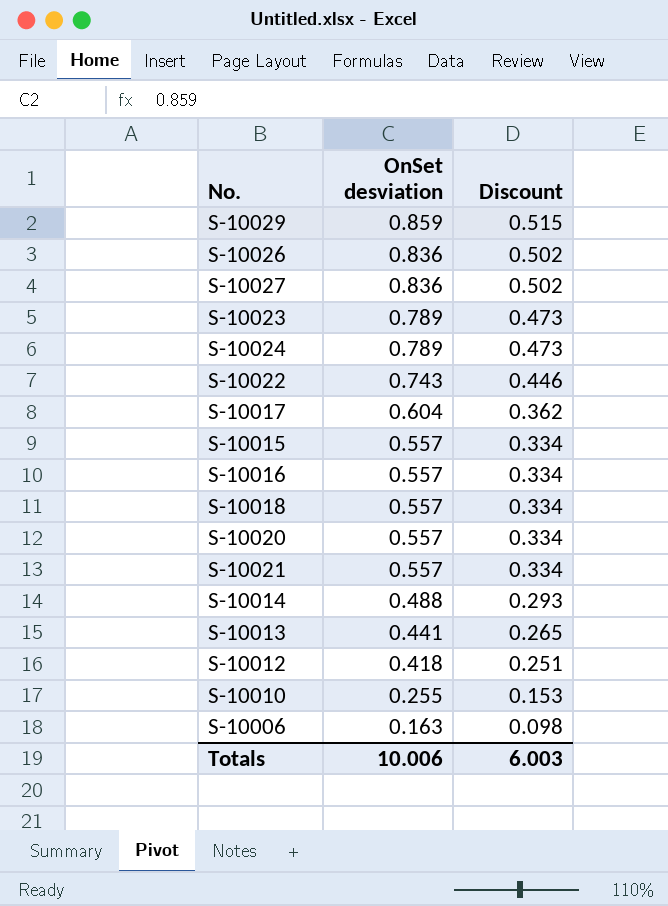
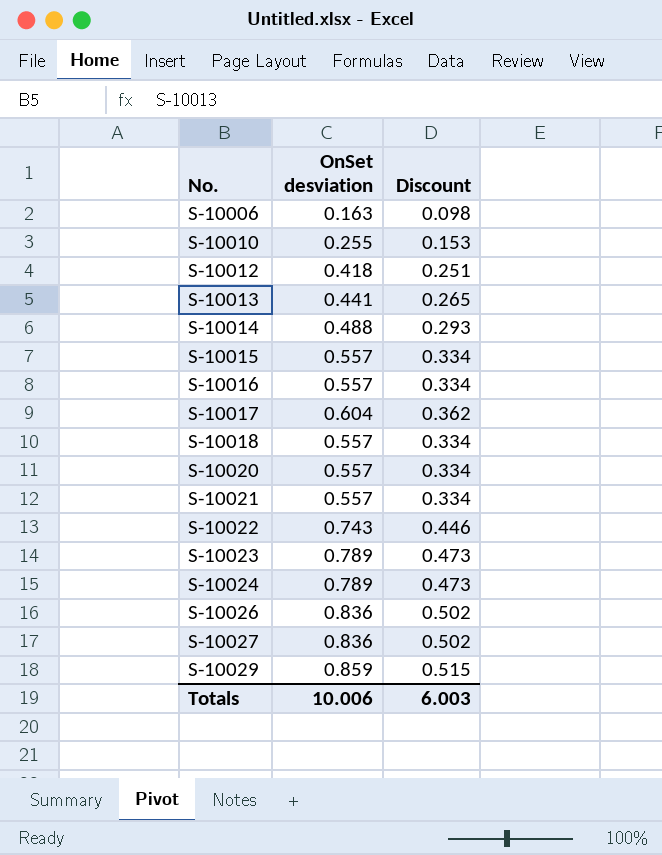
row order: OnSet desviation descending -> No. ascending

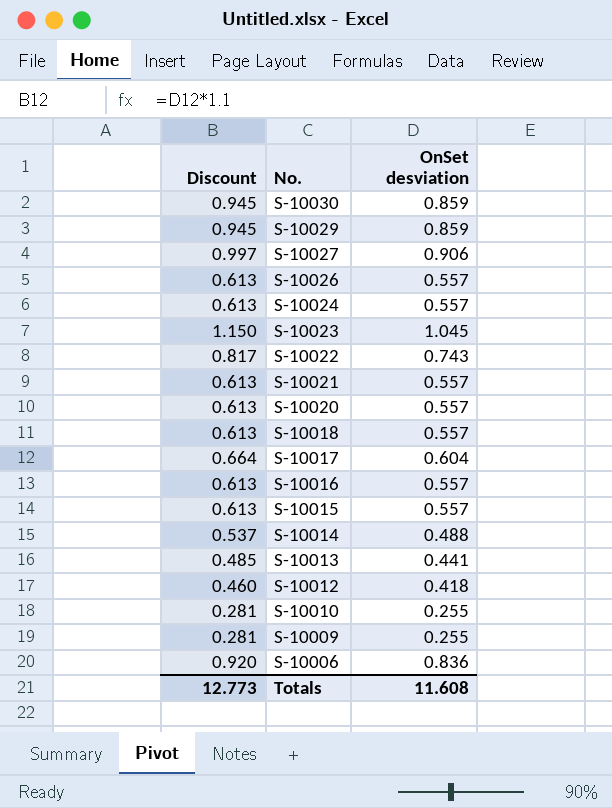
row order: No. ascending -> No. descending
column Discount | formula: [OnSet desviation] * 0.6 -> [OnSet desviation] * 1.1
column Discount | position: 3 -> 1
row S-10030: none -> 0.945 | 0.859
S-10027 | OnSet desviation: 0.836 -> 0.906
S-10026 | OnSet desviation: 0.836 -> 0.557
S-10024 | OnSet desviation: 0.789 -> 0.557
S-10023 | OnSet desviation: 0.789 -> 1.045
row S-10009: none -> 0.281 | 0.255
S-10006 | OnSet desviation: 0.163 -> 0.836
Totals | Discount: 6.003 -> 12.773
Totals | OnSet desviation: 10.006 -> 11.608

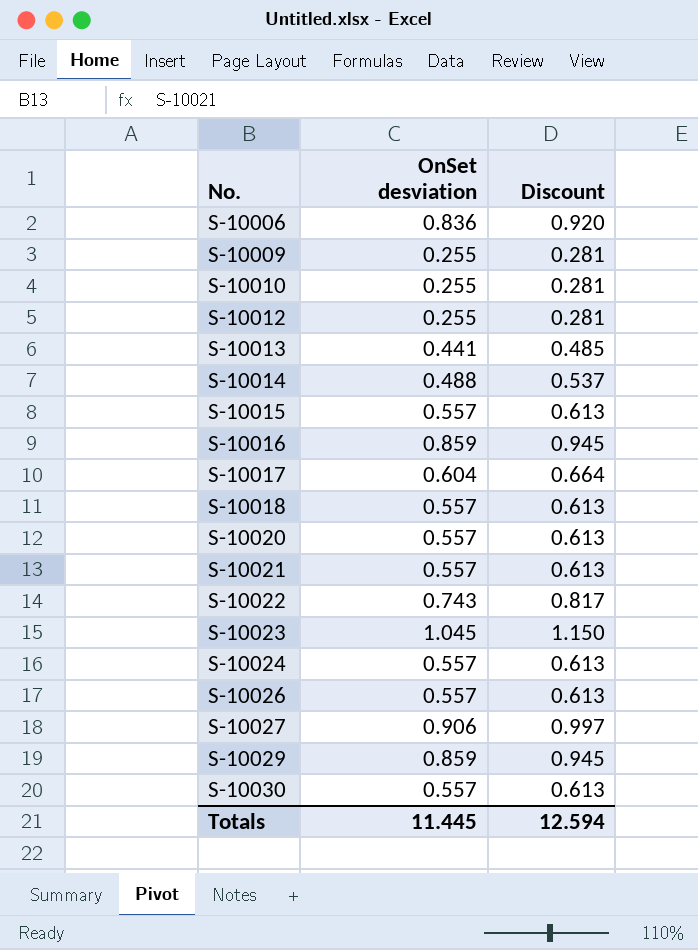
row order: No. descending -> No. ascending
column Discount | position: 1 -> 3
S-10012 | OnSet desviation: 0.418 -> 0.255
S-10012 | Discount: 0.460 -> 0.281
S-10016 | OnSet desviation: 0.557 -> 0.859
S-10016 | Discount: 0.613 -> 0.945
S-10030 | OnSet desviation: 0.859 -> 0.557
S-10030 | Discount: 0.945 -> 0.613
Totals | OnSet desviation: 11.608 -> 11.445
Totals | Discount: 12.773 -> 12.594

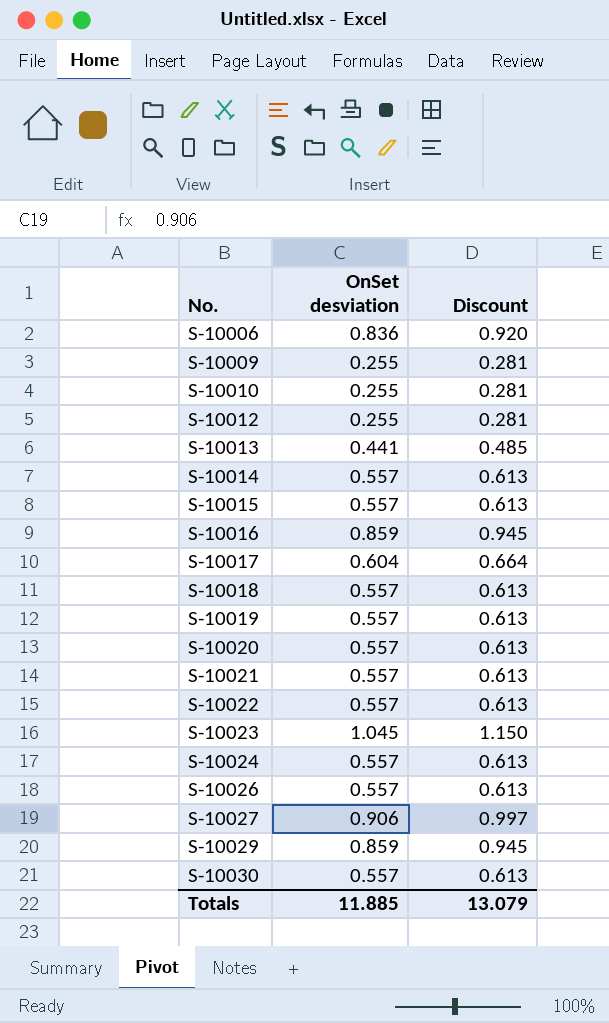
S-10014 | OnSet desviation: 0.488 -> 0.557
S-10014 | Discount: 0.537 -> 0.613
row S-10019: none -> 0.557 | 0.613
S-10022 | OnSet desviation: 0.743 -> 0.557
S-10022 | Discount: 0.817 -> 0.613
Totals | OnSet desviation: 11.445 -> 11.885
Totals | Discount: 12.594 -> 13.079

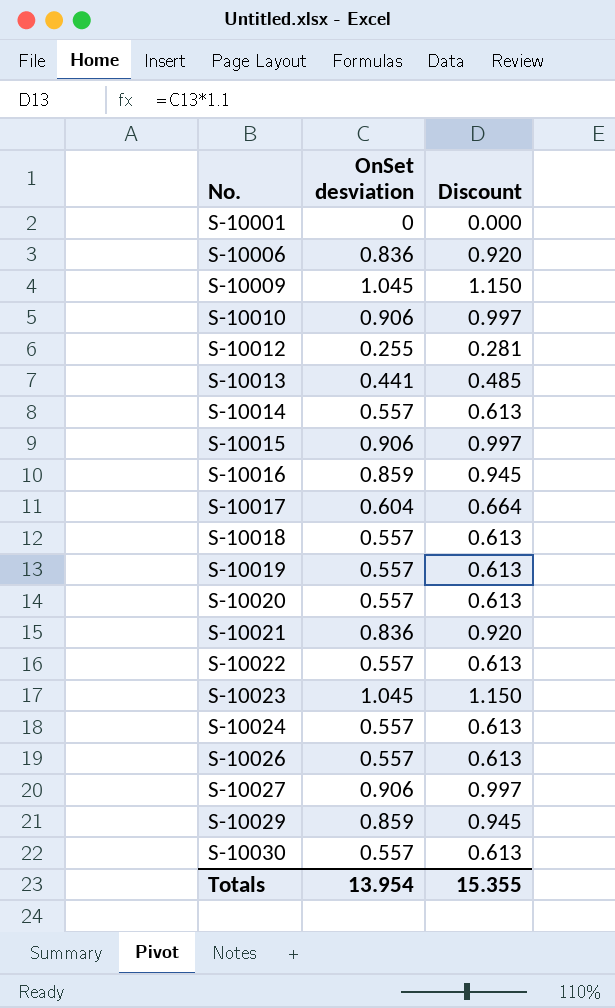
row S-10001: none -> 0 | 0.000
S-10009 | OnSet desviation: 0.255 -> 1.045
S-10009 | Discount: 0.281 -> 1.150
S-10010 | OnSet desviation: 0.255 -> 0.906
S-10010 | Discount: 0.281 -> 0.997
S-10015 | OnSet desviation: 0.557 -> 0.906
S-10015 | Discount: 0.613 -> 0.997
S-10021 | OnSet desviation: 0.557 -> 0.836
S-10021 | Discount: 0.613 -> 0.920
Totals | OnSet desviation: 11.885 -> 13.954
Totals | Discount: 13.079 -> 15.355

